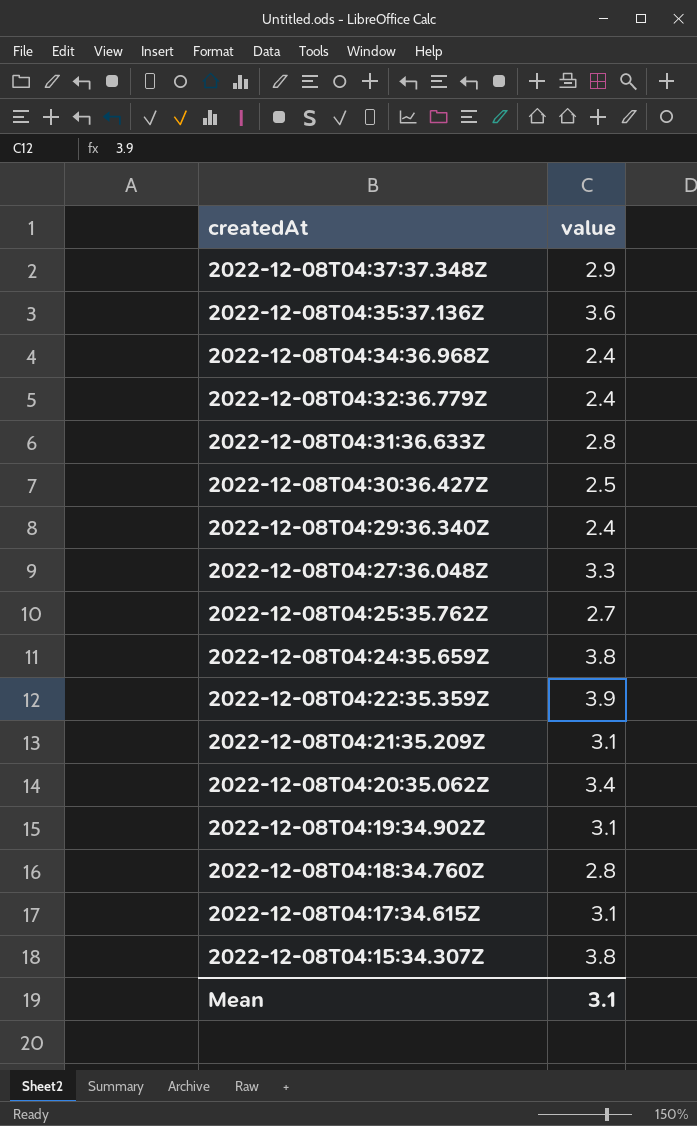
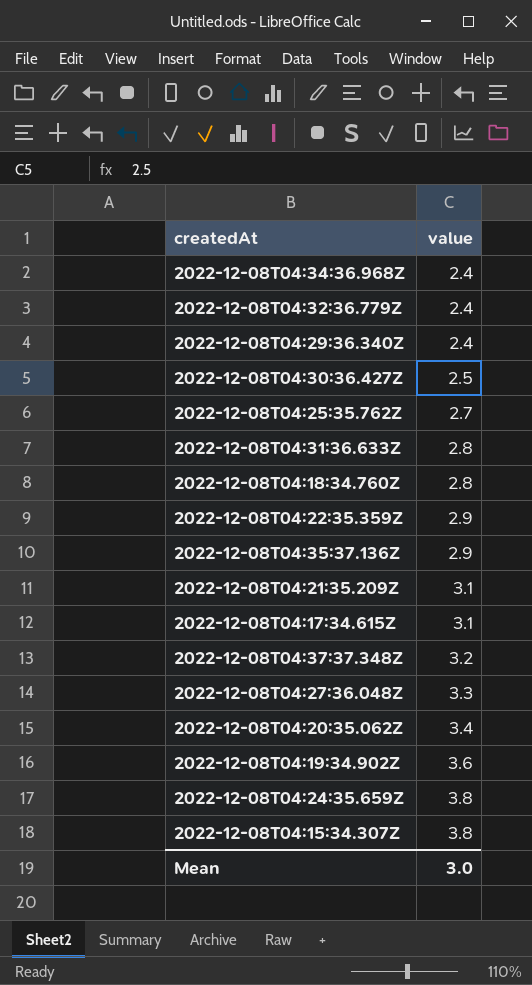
row order: createdAt descending -> value ascending
2022-12-08T04:22:35.359Z | value: 3.9 -> 2.9
2022-12-08T04:35:37.136Z | value: 3.6 -> 2.9
2022-12-08T04:37:37.348Z | value: 2.9 -> 3.2
2022-12-08T04:19:34.902Z | value: 3.1 -> 3.6
Mean | value: 3.1 -> 3.0

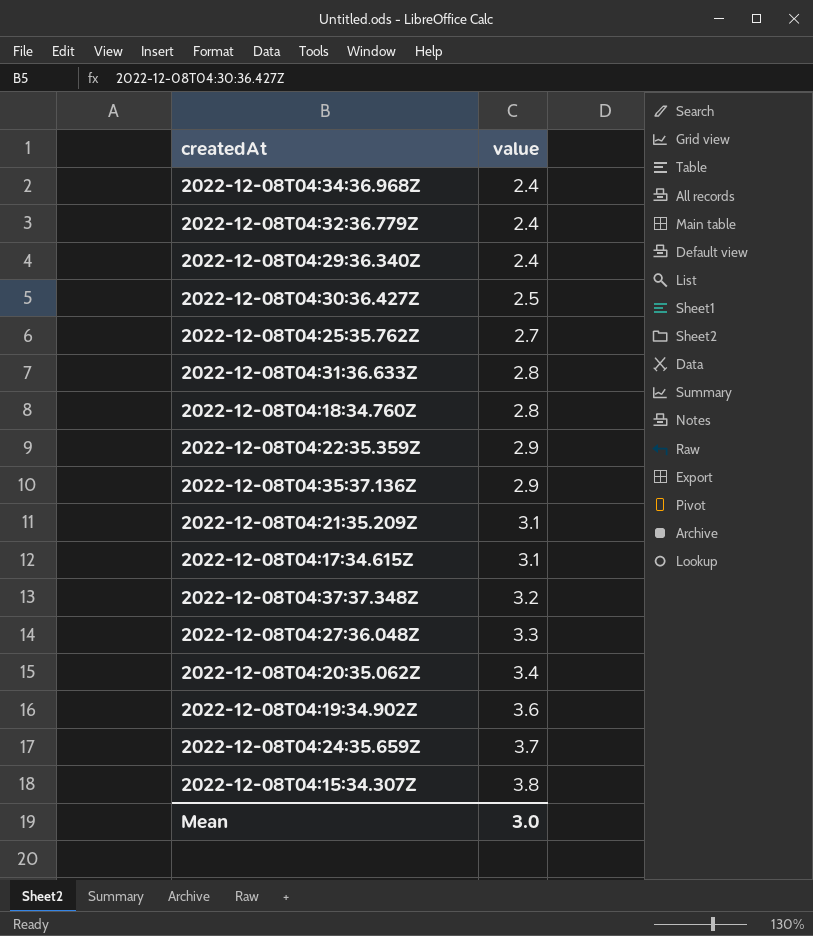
2022-12-08T04:24:35.659Z | value: 3.8 -> 3.7

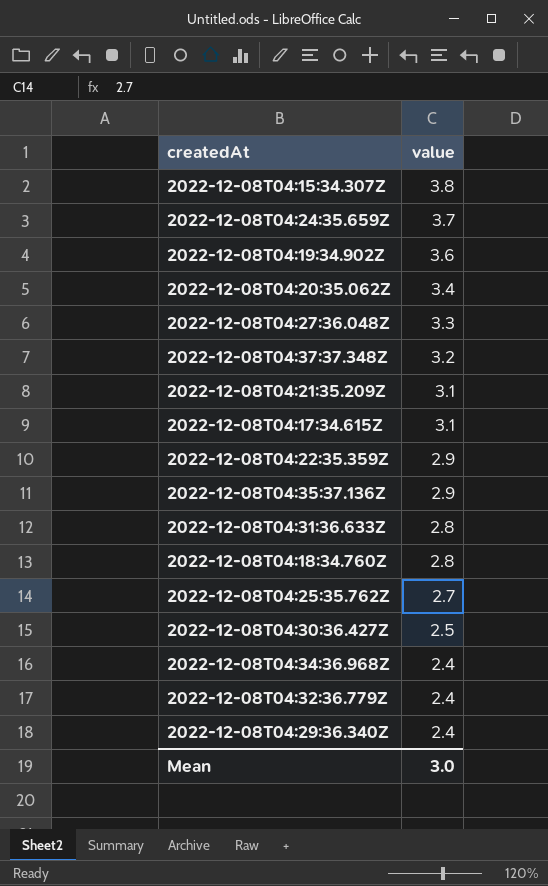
row order: value ascending -> value descending

